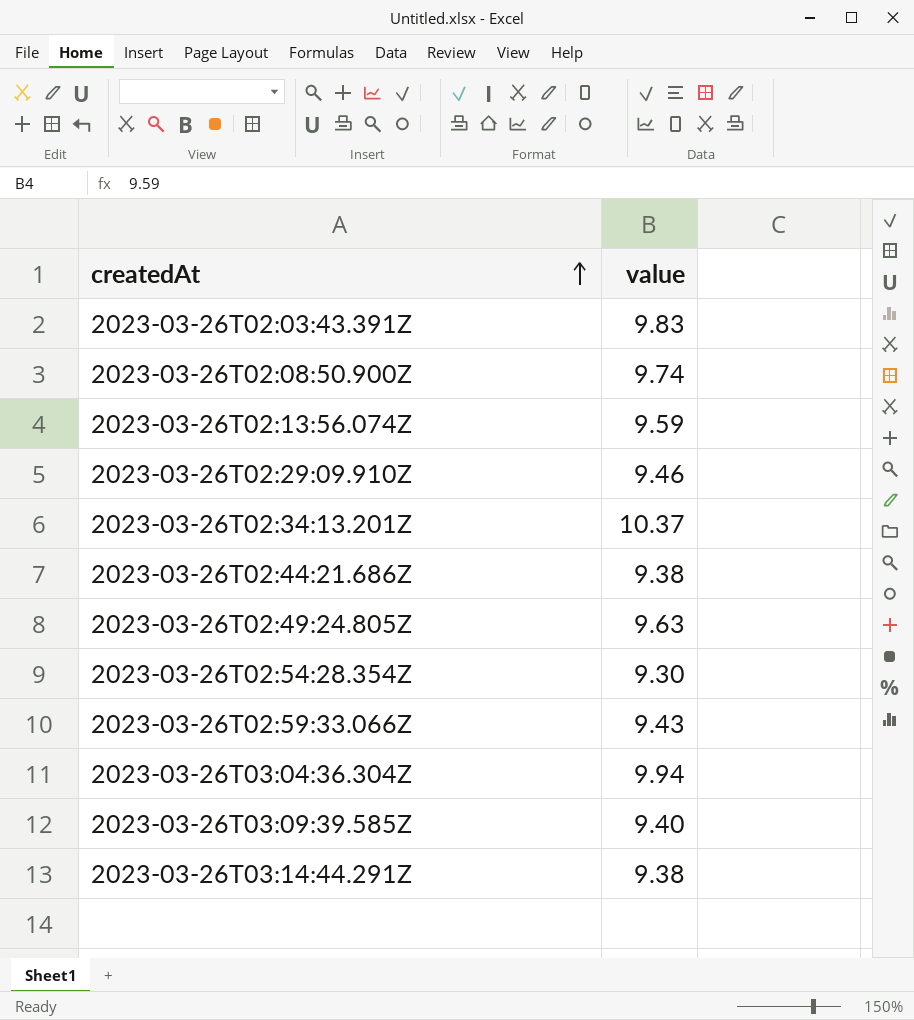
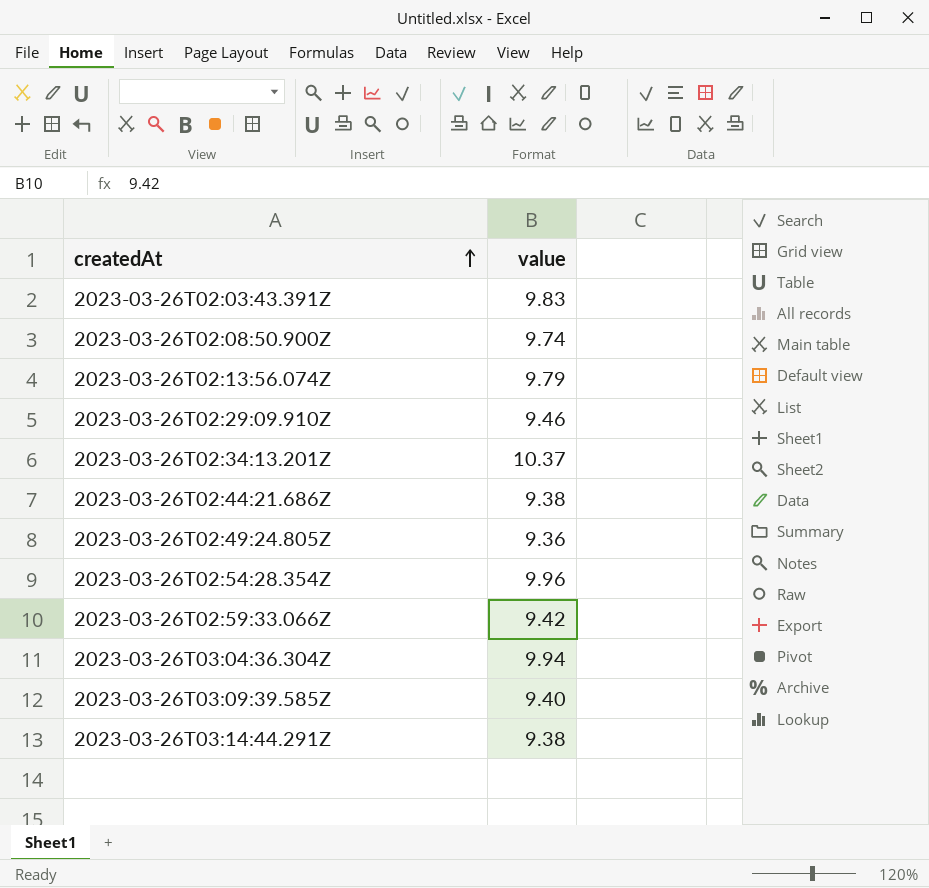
2023-03-26T02:13:56.074Z | value: 9.59 -> 9.79
2023-03-26T02:49:24.805Z | value: 9.63 -> 9.36
2023-03-26T02:54:28.354Z | value: 9.30 -> 9.96
2023-03-26T02:59:33.066Z | value: 9.43 -> 9.42

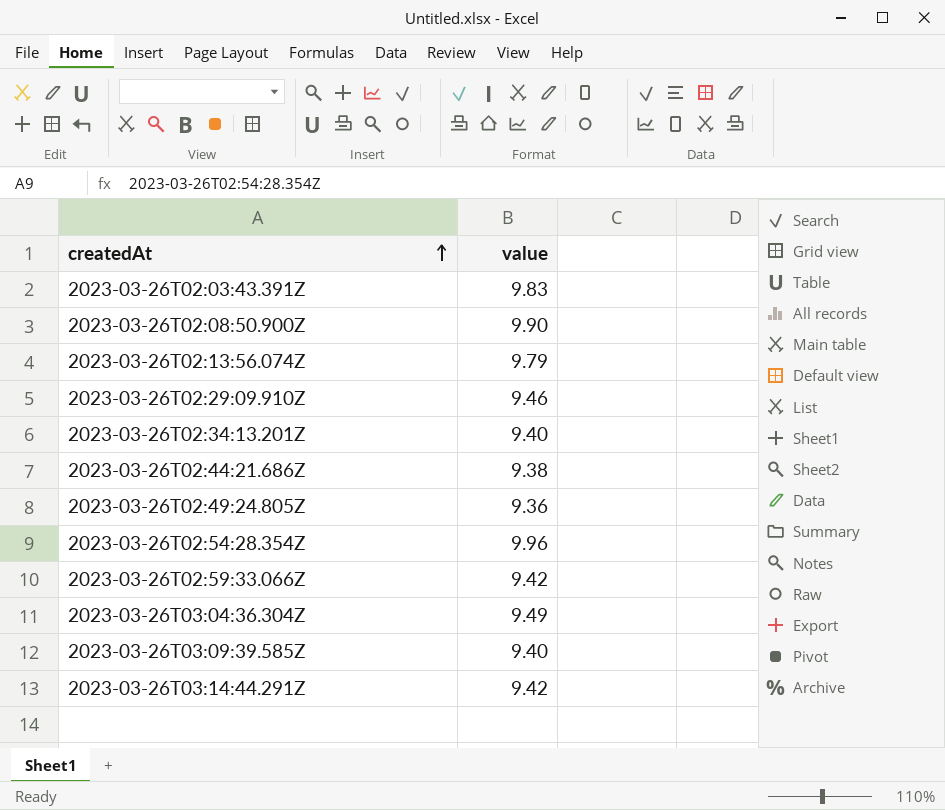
2023-03-26T02:08:50.900Z | value: 9.74 -> 9.90
2023-03-26T02:34:13.201Z | value: 10.37 -> 9.40
2023-03-26T03:04:36.304Z | value: 9.94 -> 9.49
2023-03-26T03:14:44.291Z | value: 9.38 -> 9.42

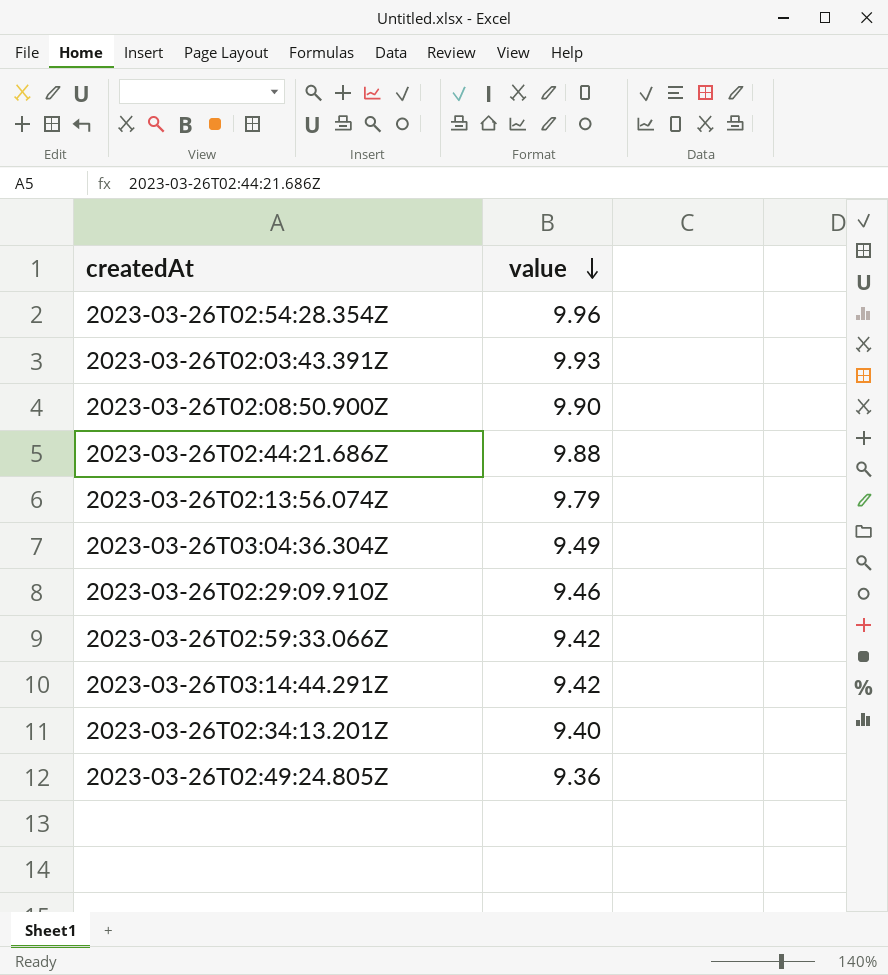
row order: createdAt ascending -> value descending
row 2023-03-26T03:09:39.585Z: 9.40 -> none
2023-03-26T02:03:43.391Z | value: 9.83 -> 9.93
2023-03-26T02:44:21.686Z | value: 9.38 -> 9.88

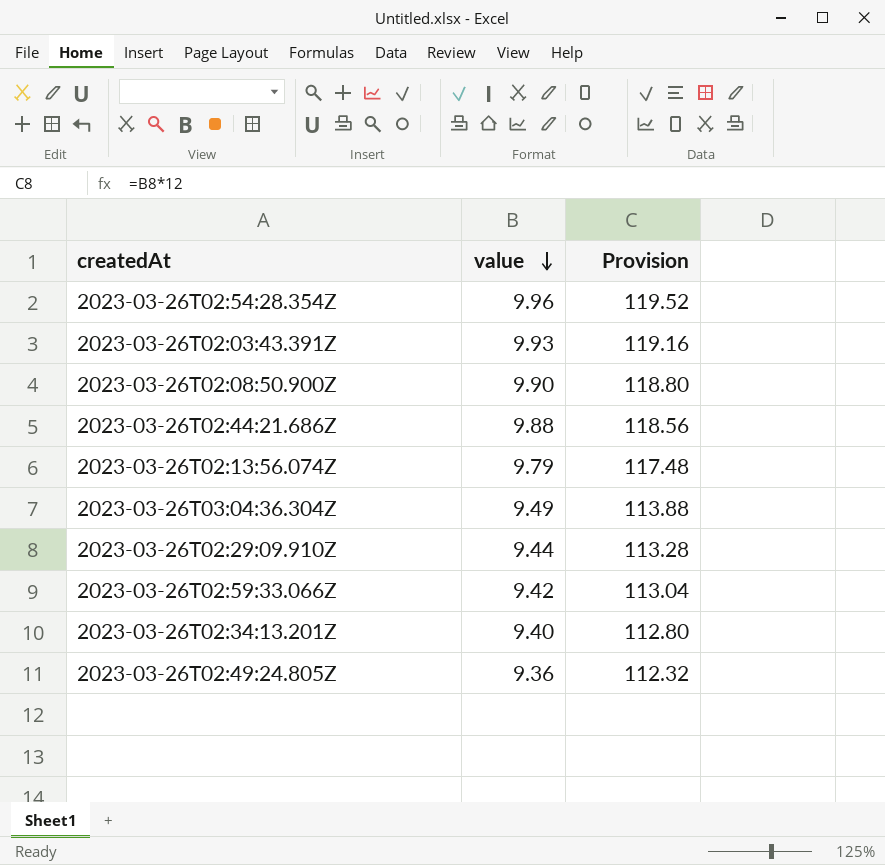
column Provision | formula: none -> [value] * 12
row 2023-03-26T03:14:44.291Z: 9.42 -> none
2023-03-26T02:29:09.910Z | value: 9.46 -> 9.44

